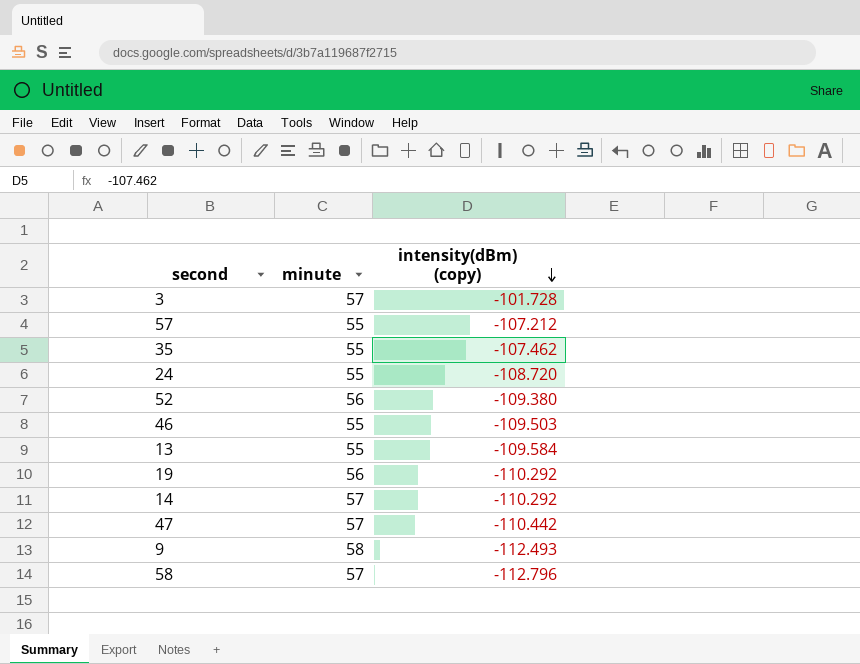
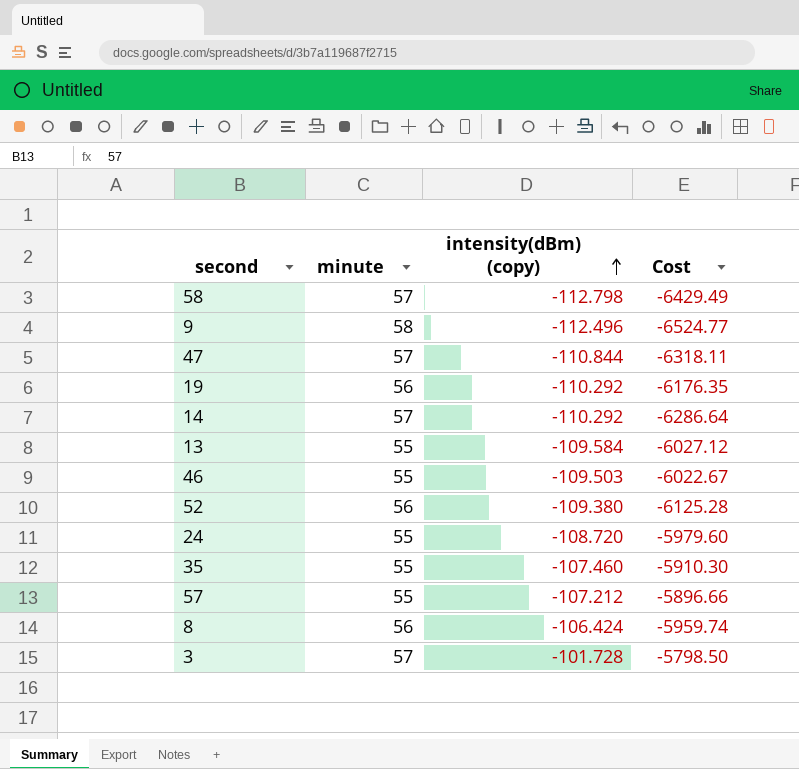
row order: intensity(dBm) (copy) descending -> intensity(dBm) (copy) ascending
column Cost | formula: none -> [minute] * [intensity(dBm) (copy)]
58 | intensity(dBm) (copy): -112.796 -> -112.798
9 | intensity(dBm) (copy): -112.493 -> -112.496
47 | intensity(dBm) (copy): -110.442 -> -110.844
35 | intensity(dBm) (copy): -107.462 -> -107.460
row 8: none -> 56 | -106.424 | -5959.74

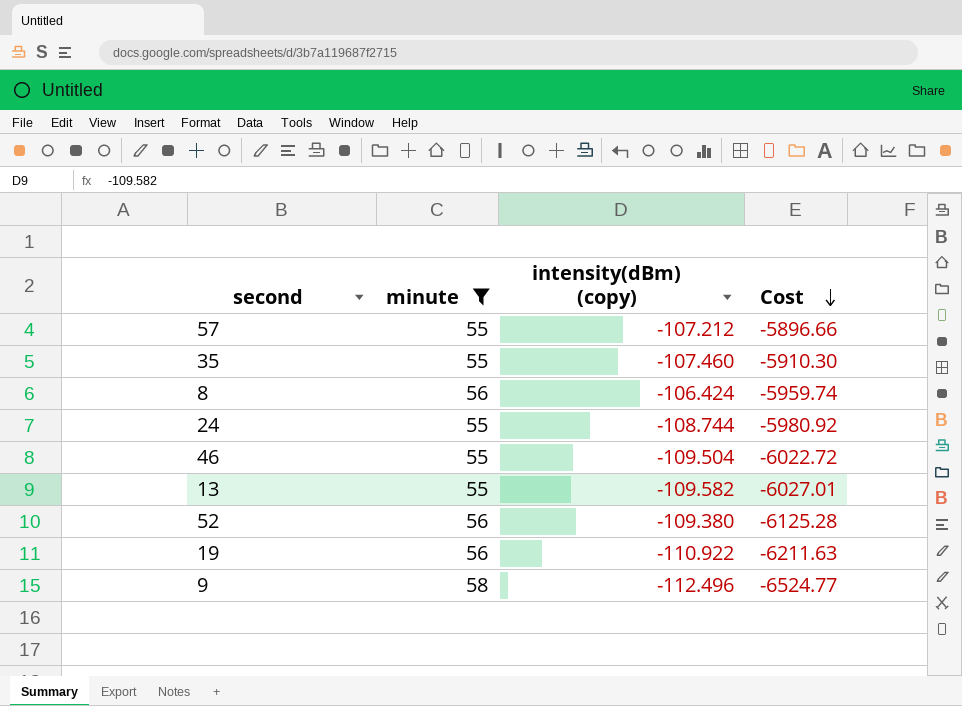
filter: none -> minute != 57
row order: intensity(dBm) (copy) ascending -> Cost descending
24 | intensity(dBm) (copy): -108.720 -> -108.744
24 | Cost: -5979.60 -> -5980.92
46 | intensity(dBm) (copy): -109.503 -> -109.504
46 | Cost: -6022.67 -> -6022.72
13 | intensity(dBm) (copy): -109.584 -> -109.582
13 | Cost: -6027.12 -> -6027.01
19 | intensity(dBm) (copy): -110.292 -> -110.922
19 | Cost: -6176.35 -> -6211.63

